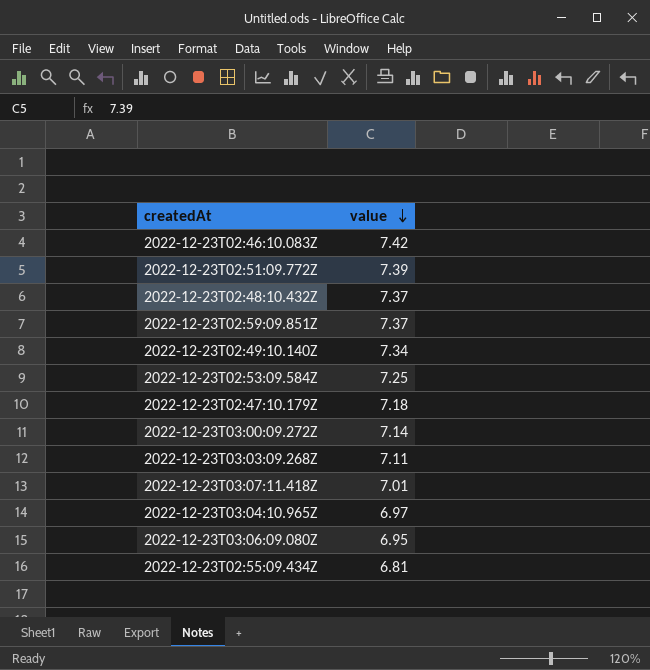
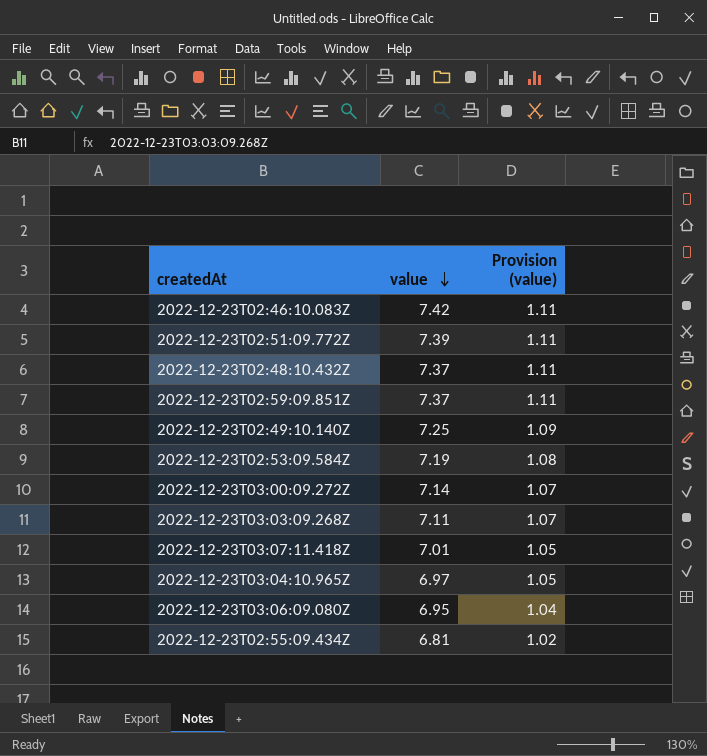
column Provision (value) | formula: none -> [value] * 0.15
row 2022-12-23T02:47:10.179Z: 7.18 -> none
2022-12-23T02:49:10.140Z | value: 7.34 -> 7.25
2022-12-23T02:53:09.584Z | value: 7.25 -> 7.19

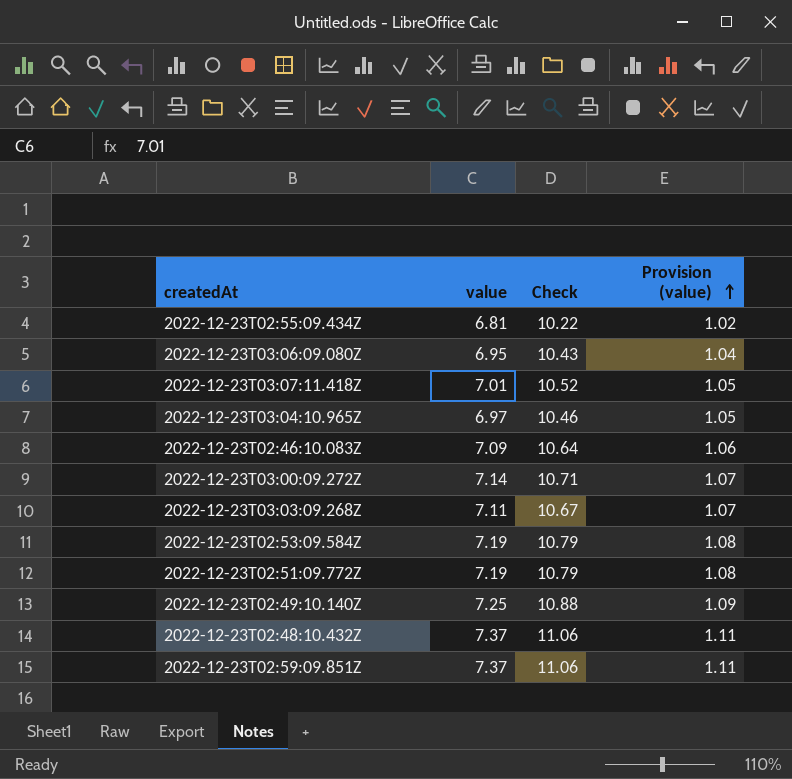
row order: value descending -> Provision (value) ascending
column Check | formula: none -> [value] * 1.5
2022-12-23T02:46:10.083Z | value: 7.42 -> 7.09
2022-12-23T02:46:10.083Z | Provision (value): 1.11 -> 1.06
2022-12-23T02:51:09.772Z | value: 7.39 -> 7.19
2022-12-23T02:51:09.772Z | Provision (value): 1.11 -> 1.08

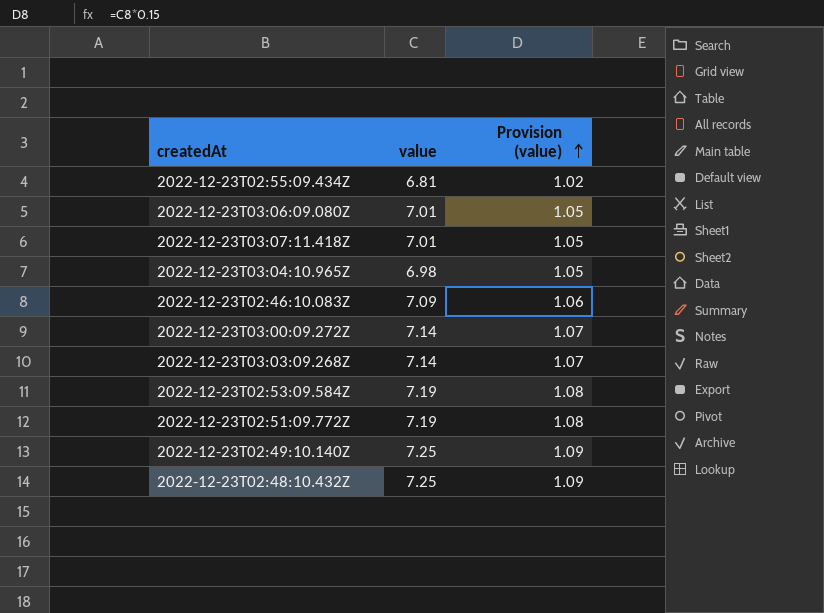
column Check | formula: [value] * 1.5 -> none
row 2022-12-23T02:59:09.851Z: 7.37 | 11.06 | 1.11 -> none
2022-12-23T03:06:09.080Z | value: 6.95 -> 7.01
2022-12-23T03:06:09.080Z | Provision (value): 1.04 -> 1.05
2022-12-23T03:04:10.965Z | value: 6.97 -> 6.98
2022-12-23T03:03:09.268Z | value: 7.11 -> 7.14
2022-12-23T02:48:10.432Z | value: 7.37 -> 7.25
2022-12-23T02:48:10.432Z | Provision (value): 1.11 -> 1.09

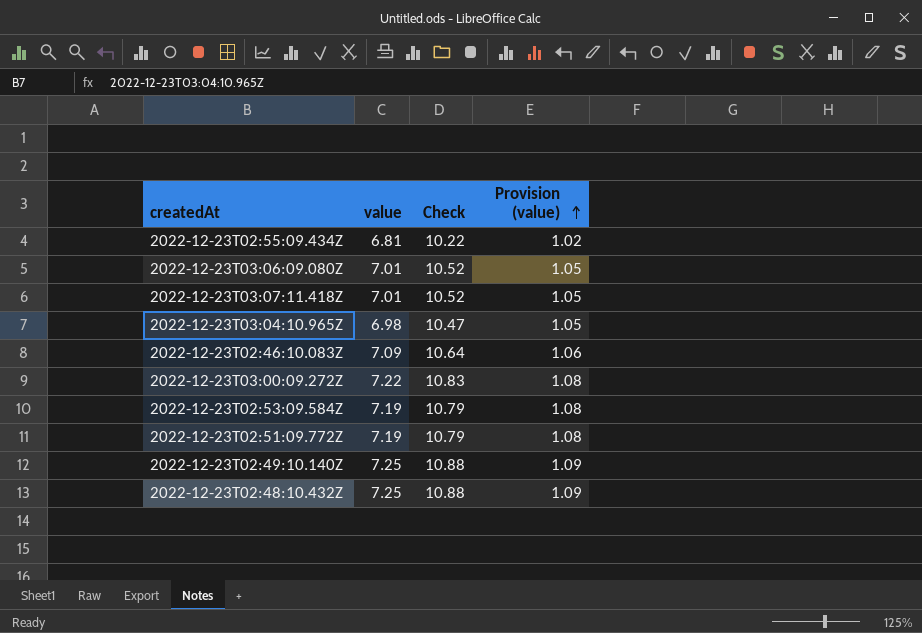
column Check | formula: none -> [value] * 1.5
row 2022-12-23T03:03:09.268Z: 7.14 | 1.07 -> none
2022-12-23T03:00:09.272Z | value: 7.14 -> 7.22
2022-12-23T03:00:09.272Z | Provision (value): 1.07 -> 1.08

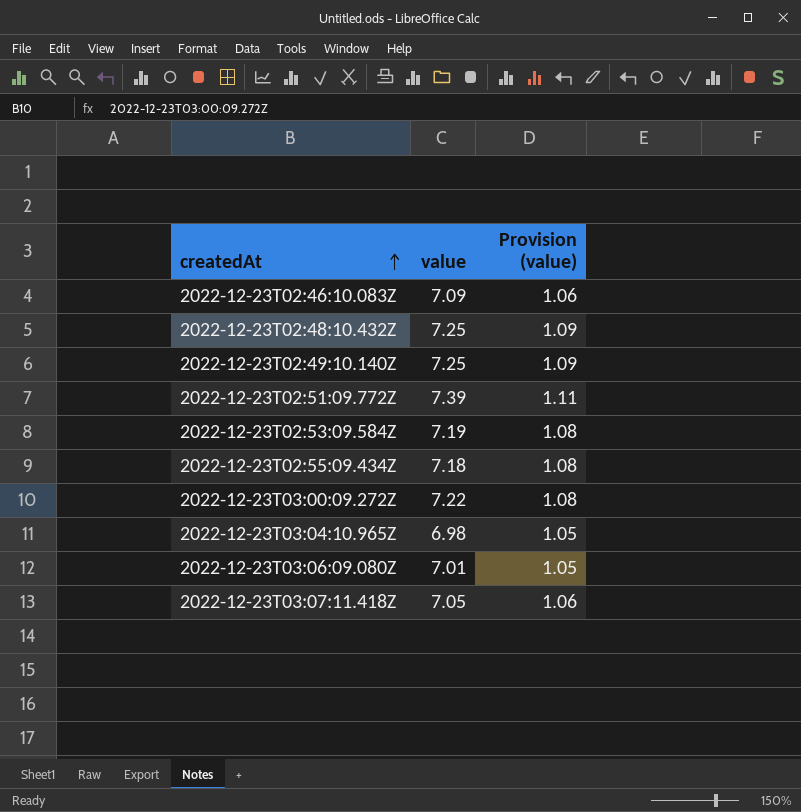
row order: Provision (value) ascending -> createdAt ascending
column Check | formula: [value] * 1.5 -> none
2022-12-23T02:51:09.772Z | value: 7.19 -> 7.39
2022-12-23T02:51:09.772Z | Provision (value): 1.08 -> 1.11
2022-12-23T02:55:09.434Z | value: 6.81 -> 7.18
2022-12-23T02:55:09.434Z | Provision (value): 1.02 -> 1.08
2022-12-23T03:07:11.418Z | value: 7.01 -> 7.05
2022-12-23T03:07:11.418Z | Provision (value): 1.05 -> 1.06

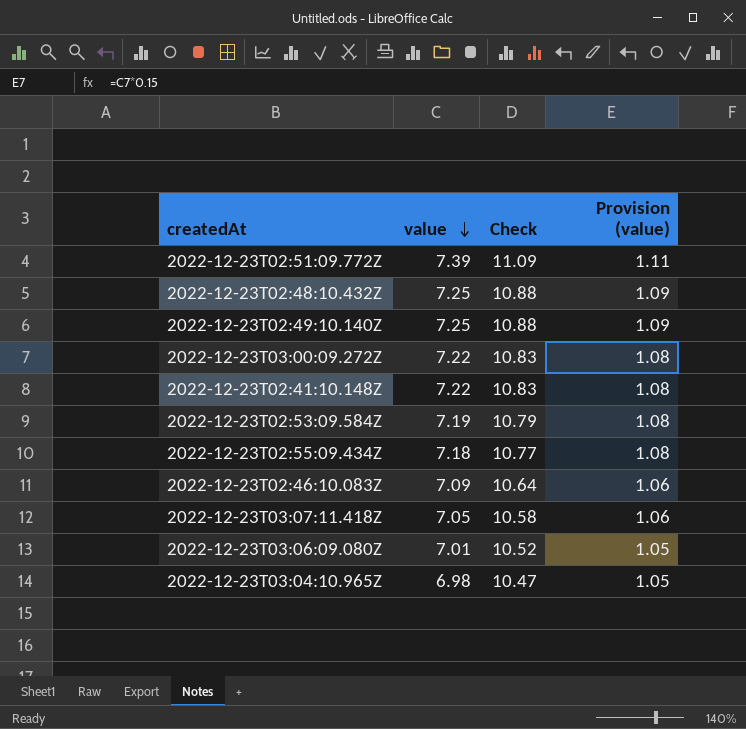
row order: createdAt ascending -> value descending
column Check | formula: none -> [value] * 1.5
row 2022-12-23T02:41:10.148Z: none -> 7.22 | 10.83 | 1.08

